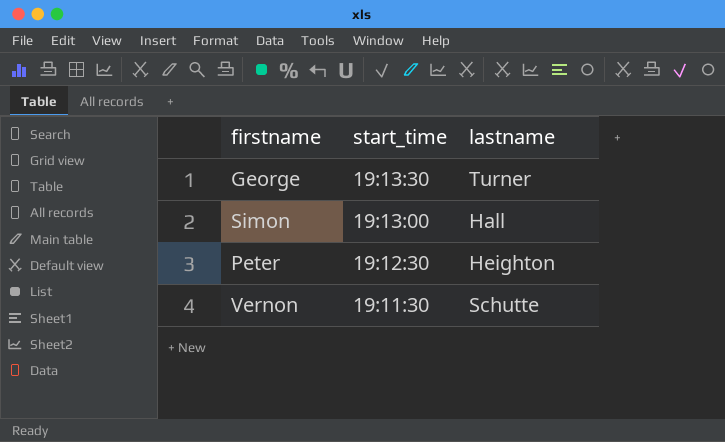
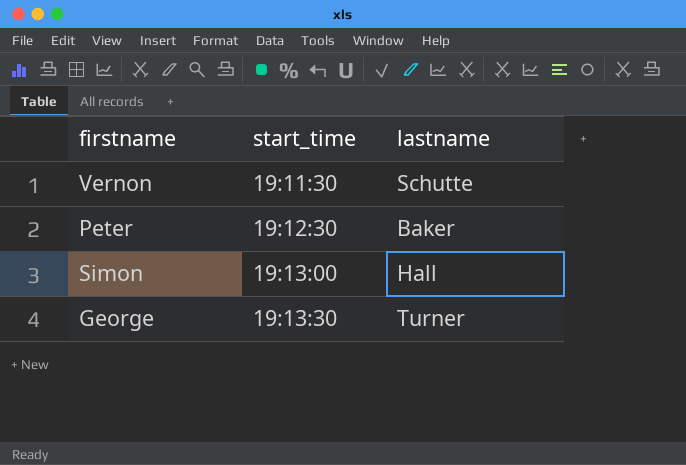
row order: start_time descending -> start_time ascending
Peter | lastname: Heighton -> Baker

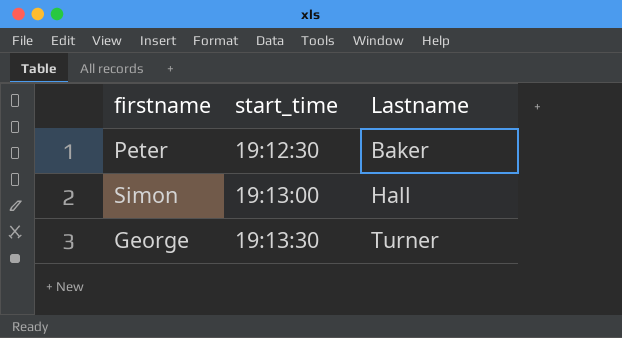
column name: lastname -> Lastname
row Vernon: 19:11:30 | Schutte -> none

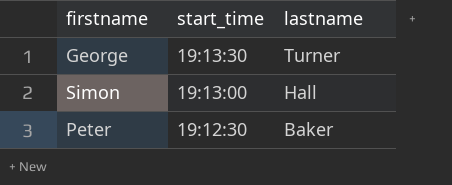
row order: start_time ascending -> start_time descending
column name: Lastname -> lastname

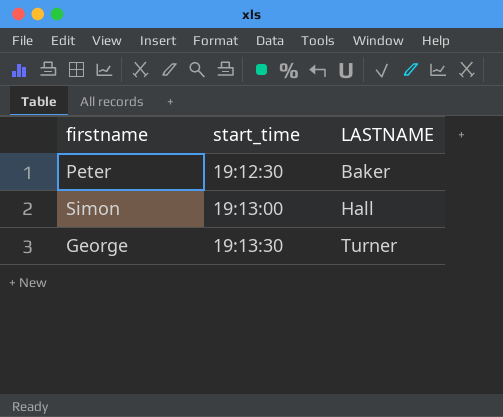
row order: start_time descending -> start_time ascending
column name: lastname -> LASTNAME

